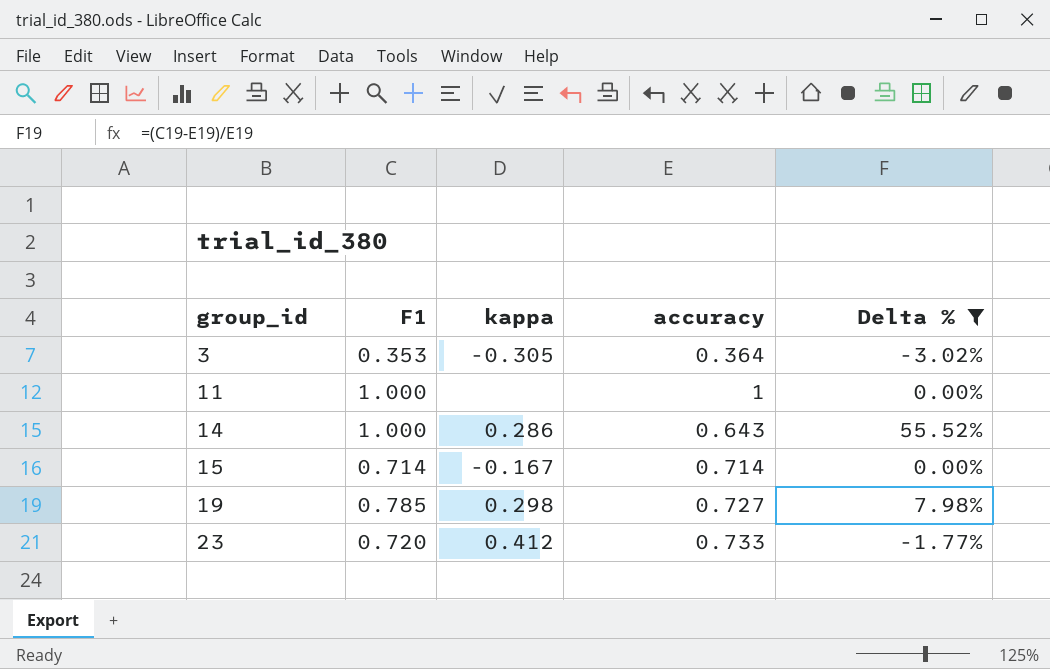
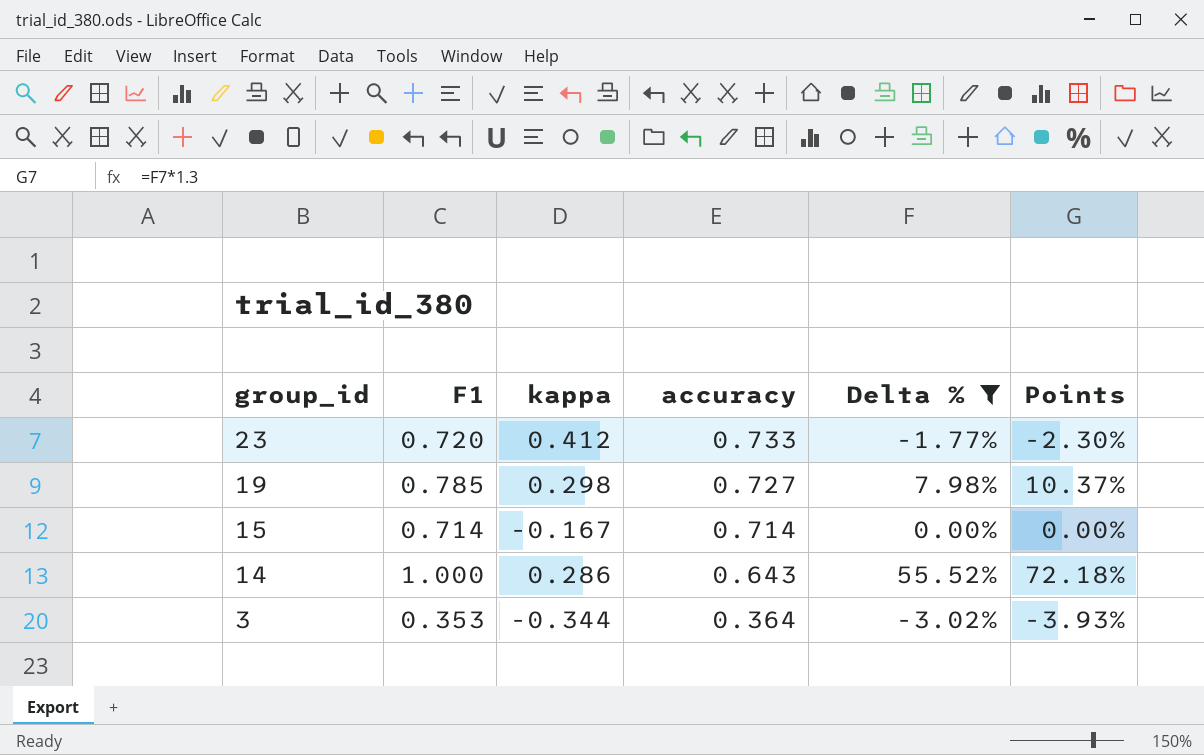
row order: group_id ascending -> group_id descending
column Points | formula: none -> [Delta %] * 1.3
row 11: 1.000 | none | 1 | 0.00% -> none
3 | kappa: -0.305 -> -0.344

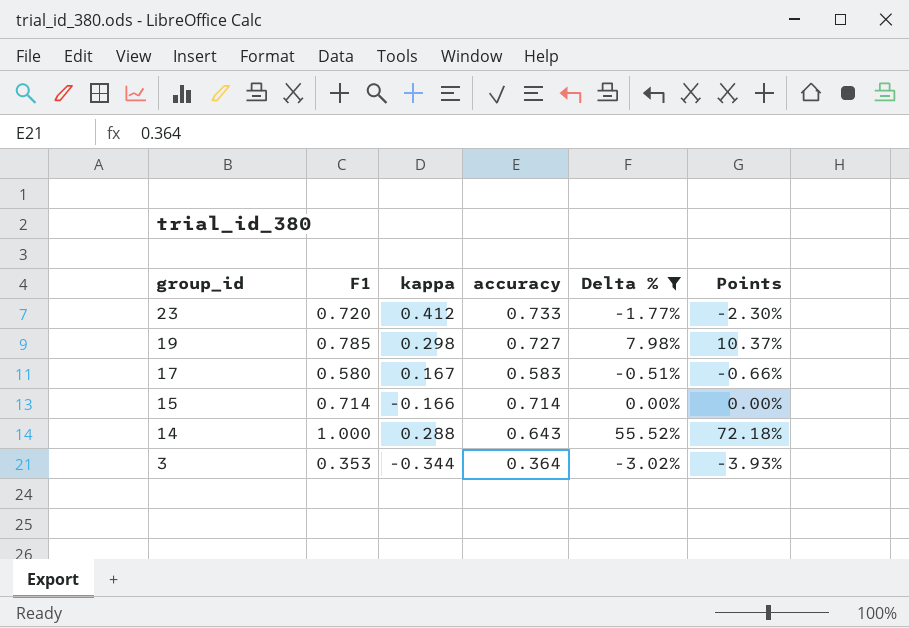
row 17: none -> 0.580 | 0.167 | 0.583 | -0.51% | -0.66%
15 | kappa: -0.167 -> -0.166
14 | kappa: 0.286 -> 0.288

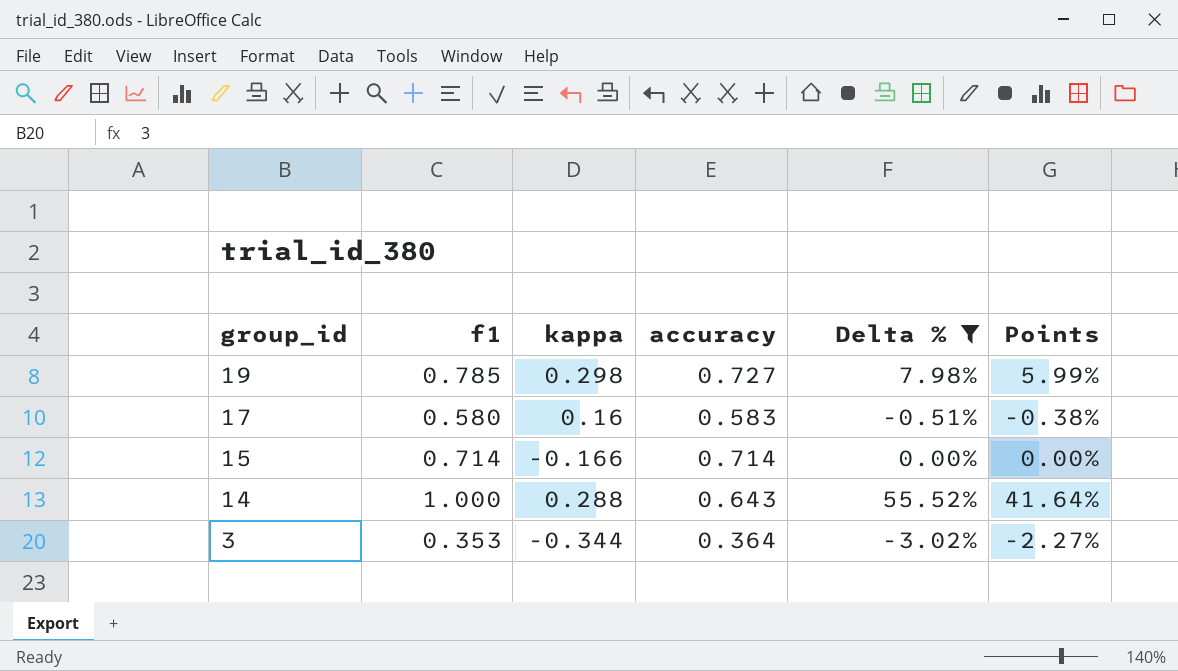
column name: F1 -> f1
column Points | formula: [Delta %] * 1.3 -> [Delta %] * 0.75
row 23: 0.720 | 0.412 | 0.733 | -1.77% | -2.30% -> none
17 | kappa: 0.167 -> 0.16

